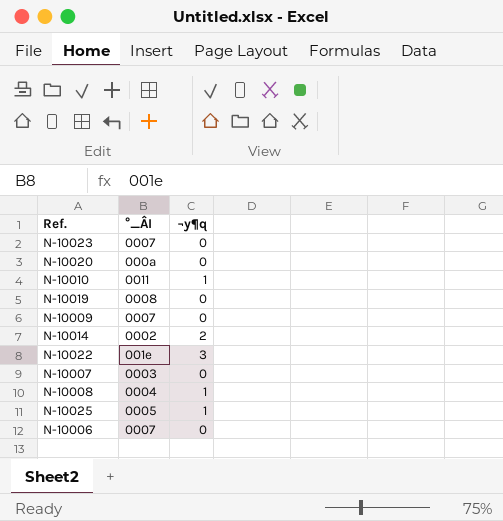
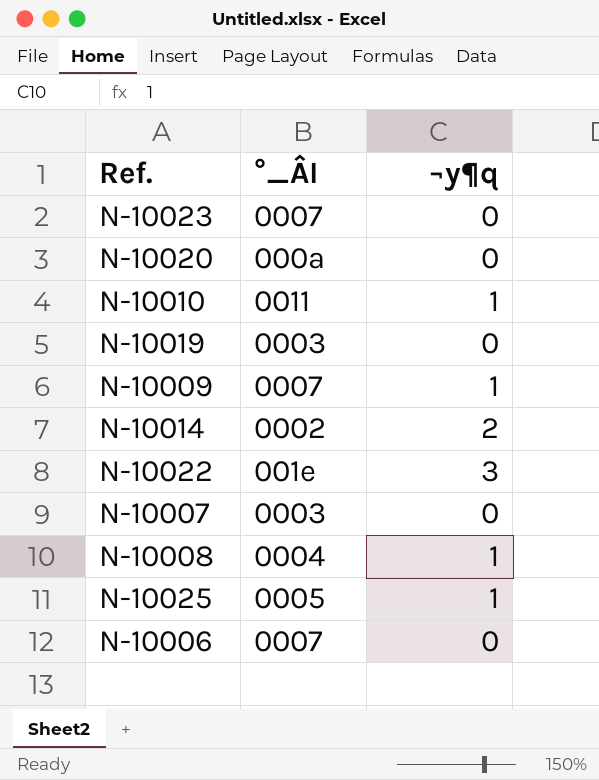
N-10019 | °_ÂI: 0008 -> 0003
N-10009 | ¬y¶q: 0 -> 1

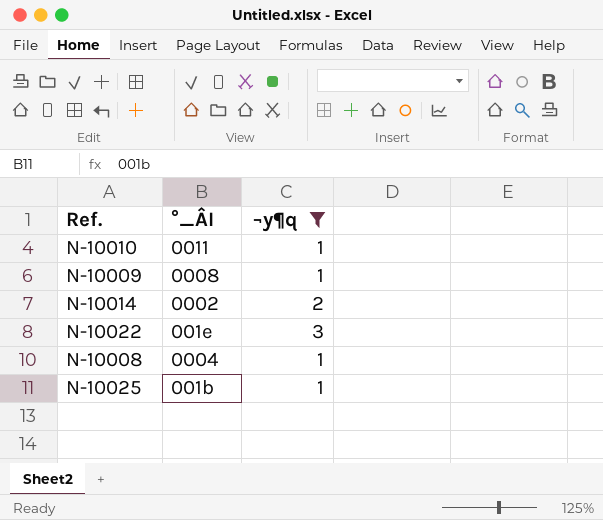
filter: none -> ¬y¶q != 0
N-10009 | °_ÂI: 0007 -> 0008
N-10025 | °_ÂI: 0005 -> 001b

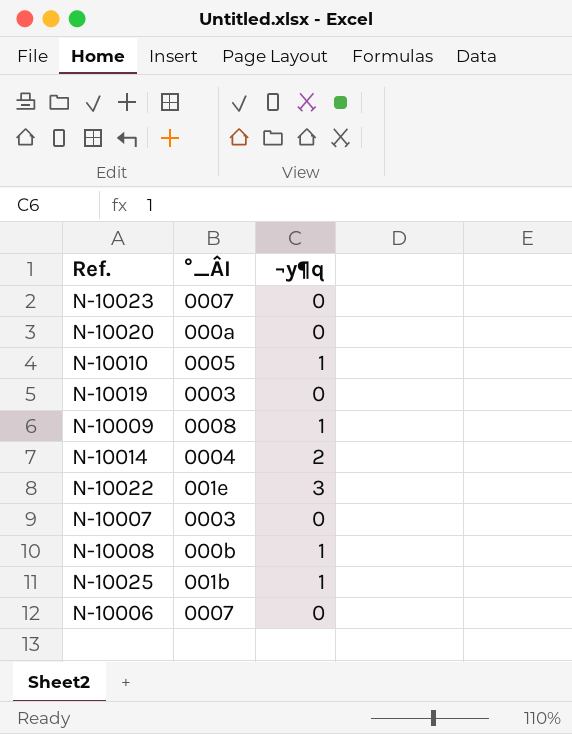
filter: ¬y¶q != 0 -> none
N-10010 | °_ÂI: 0011 -> 0005
N-10014 | °_ÂI: 0002 -> 0004
N-10008 | °_ÂI: 0004 -> 000b

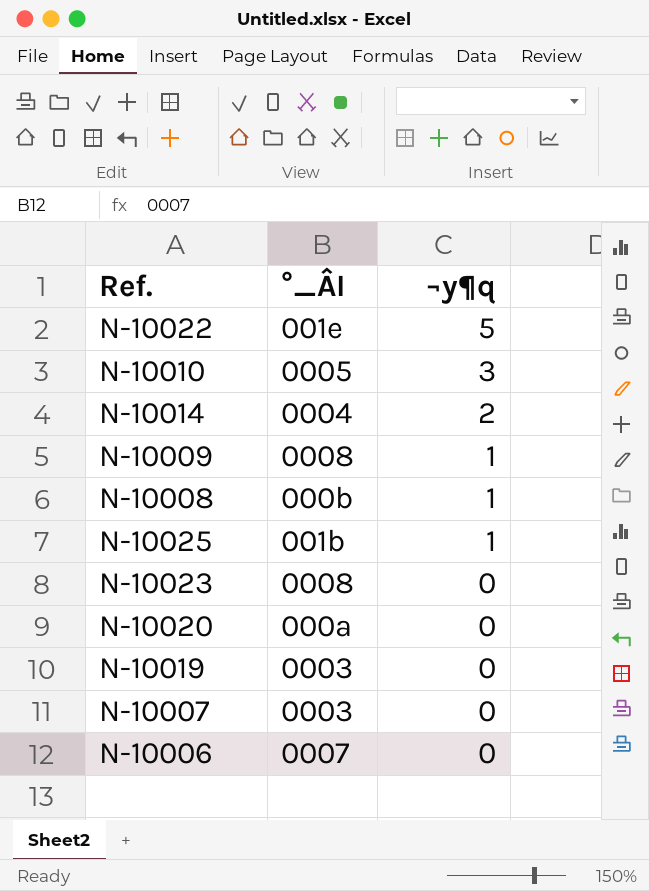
row order: none -> ¬y¶q descending
N-10022 | ¬y¶q: 3 -> 5
N-10010 | ¬y¶q: 1 -> 3
N-10023 | °_ÂI: 0007 -> 0008

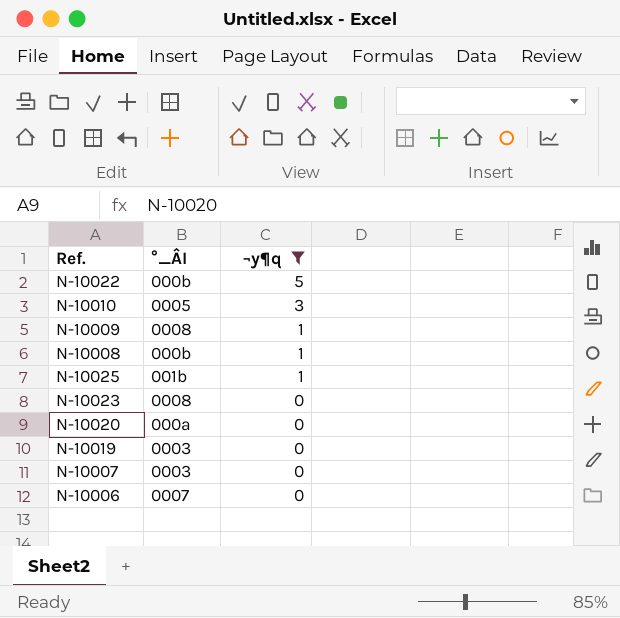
filter: none -> ¬y¶q != 2
N-10022 | °_ÂI: 001e -> 000b

